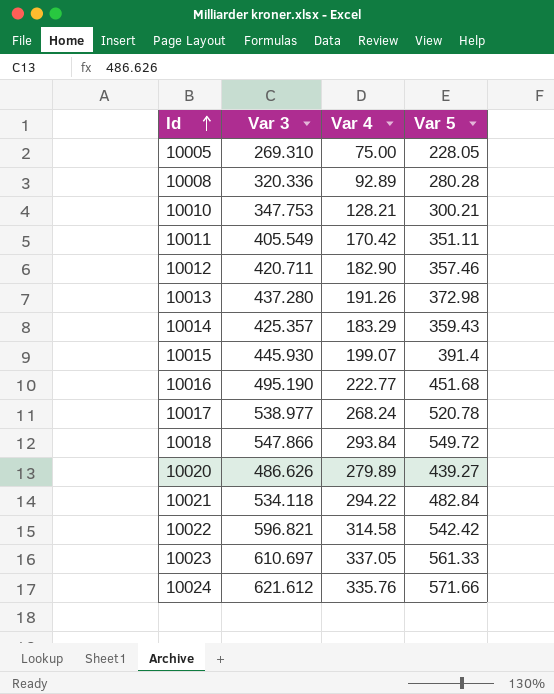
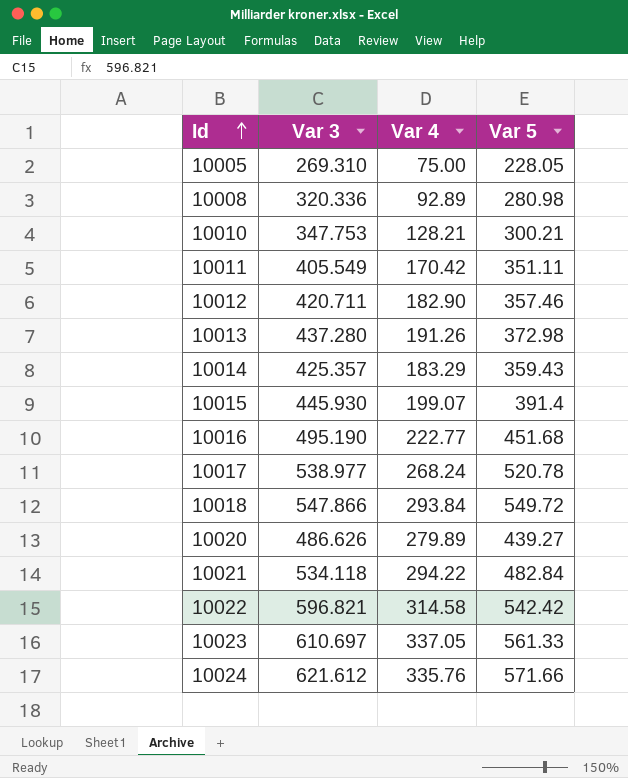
10008 | Var 5: 280.28 -> 280.98

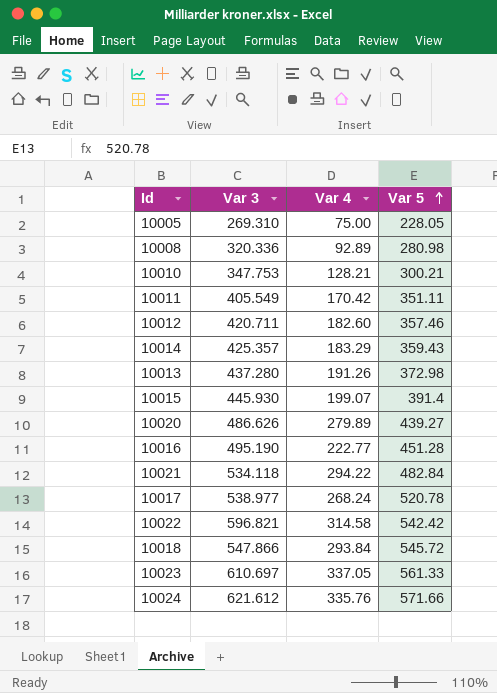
row order: Id ascending -> Var 5 ascending
10012 | Var 4: 182.90 -> 182.60
10016 | Var 5: 451.68 -> 451.28
10018 | Var 5: 549.72 -> 545.72

